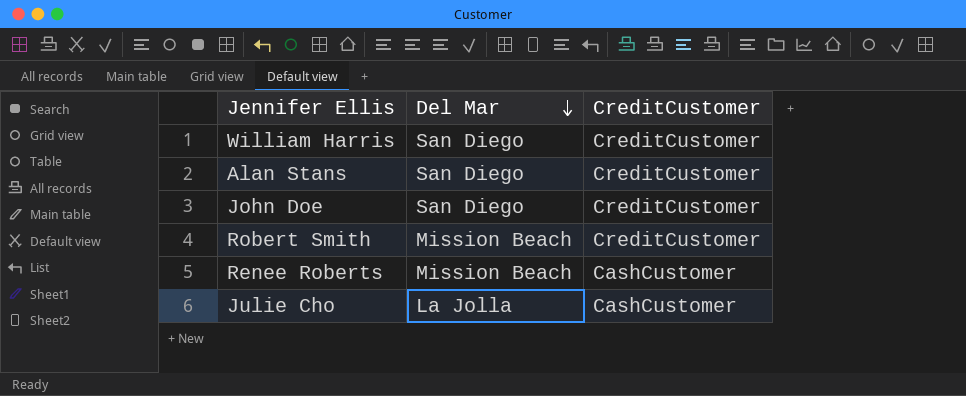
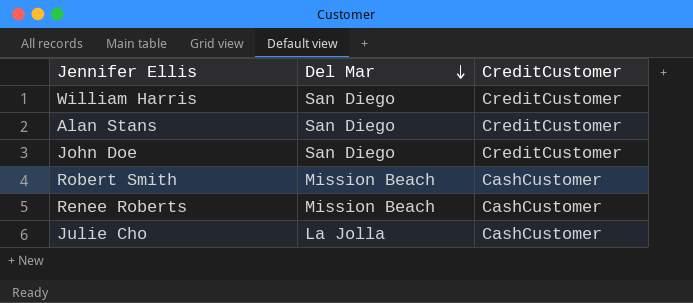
Robert Smith | CreditCustomer: CreditCustomer -> CashCustomer

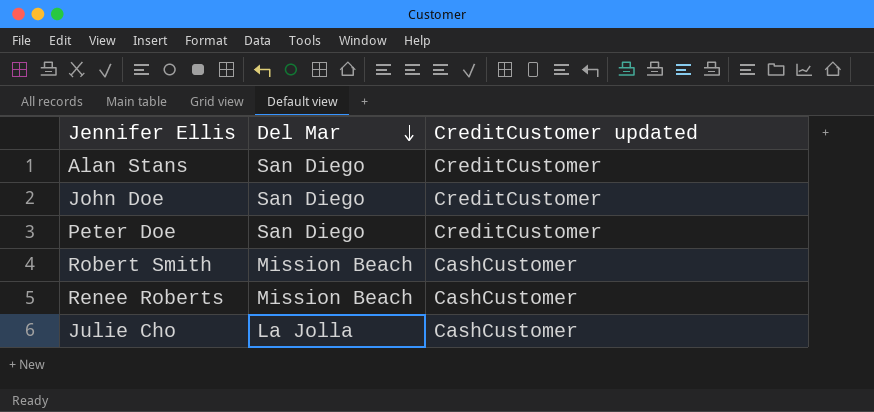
column name: CreditCustomer -> CreditCustomer updated
row William Harris: San Diego | CreditCustomer -> none
row Peter Doe: none -> San Diego | CreditCustomer

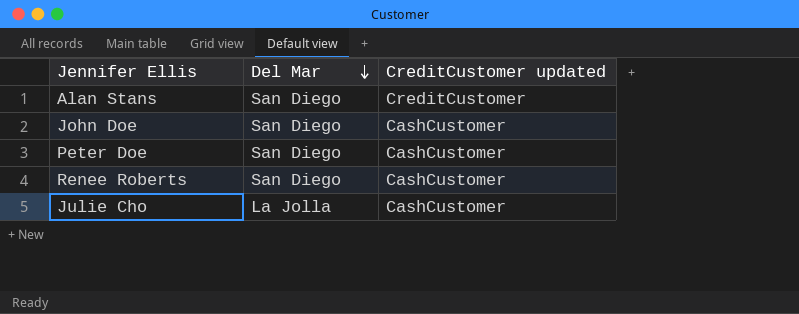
row Robert Smith: Mission Beach | CashCustomer -> none
John Doe | CreditCustomer updated: CreditCustomer -> CashCustomer
Peter Doe | CreditCustomer updated: CreditCustomer -> CashCustomer
Renee Roberts | Del Mar: Mission Beach -> San Diego

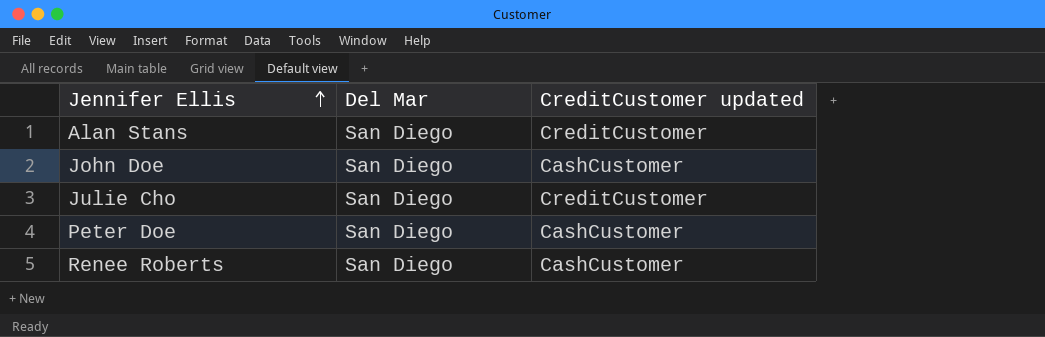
row order: Del Mar descending -> Jennifer Ellis ascending
Julie Cho | Del Mar: La Jolla -> San Diego
Julie Cho | CreditCustomer updated: CashCustomer -> CreditCustomer

